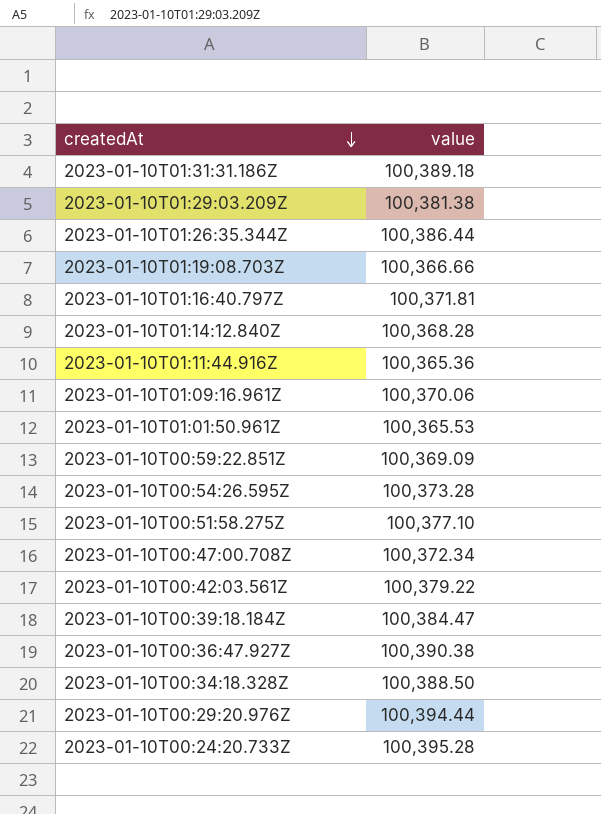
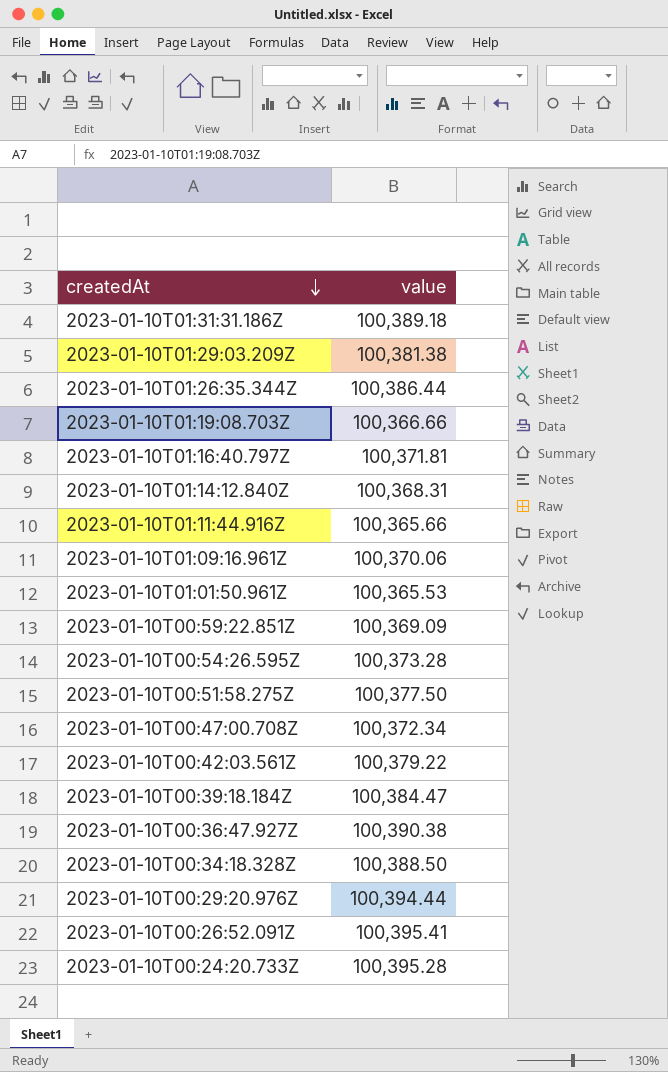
2023-01-10T01:14:12.840Z | value: 100,368.28 -> 100,368.31
2023-01-10T01:11:44.916Z | value: 100,365.36 -> 100,365.66
2023-01-10T00:51:58.275Z | value: 100,377.10 -> 100,377.50
row 2023-01-10T00:26:52.091Z: none -> 100,395.41

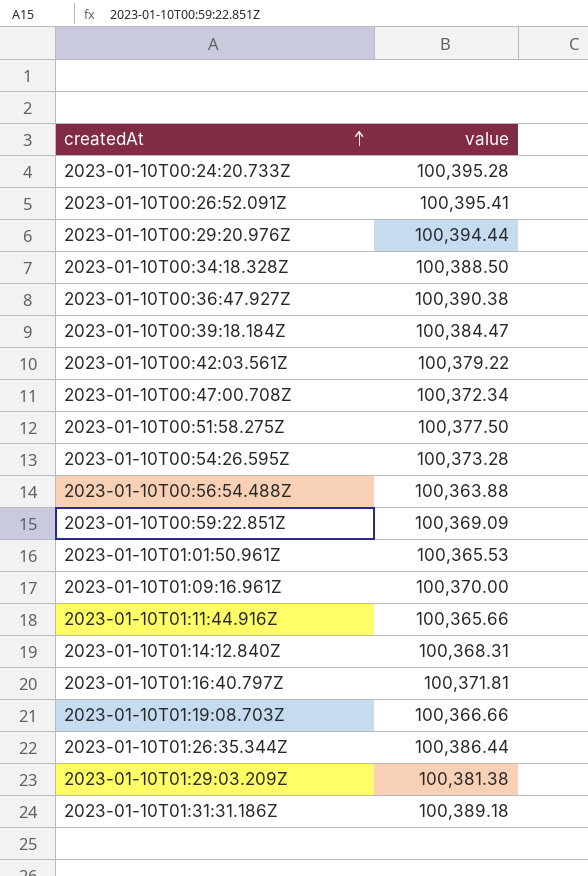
row order: createdAt descending -> createdAt ascending
row 2023-01-10T00:56:54.488Z: none -> 100,363.88
2023-01-10T01:09:16.961Z | value: 100,370.06 -> 100,370.00

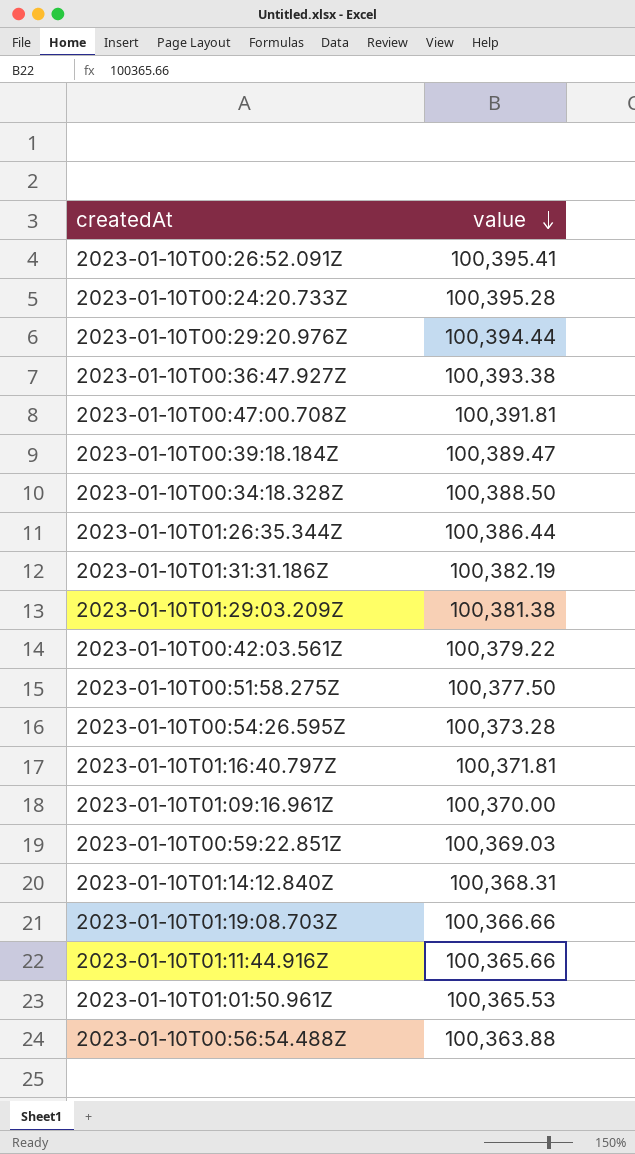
row order: createdAt ascending -> value descending
2023-01-10T00:36:47.927Z | value: 100,390.38 -> 100,393.38
2023-01-10T00:47:00.708Z | value: 100,372.34 -> 100,391.81
2023-01-10T00:39:18.184Z | value: 100,384.47 -> 100,389.47
2023-01-10T01:31:31.186Z | value: 100,389.18 -> 100,382.19
2023-01-10T00:59:22.851Z | value: 100,369.09 -> 100,369.03

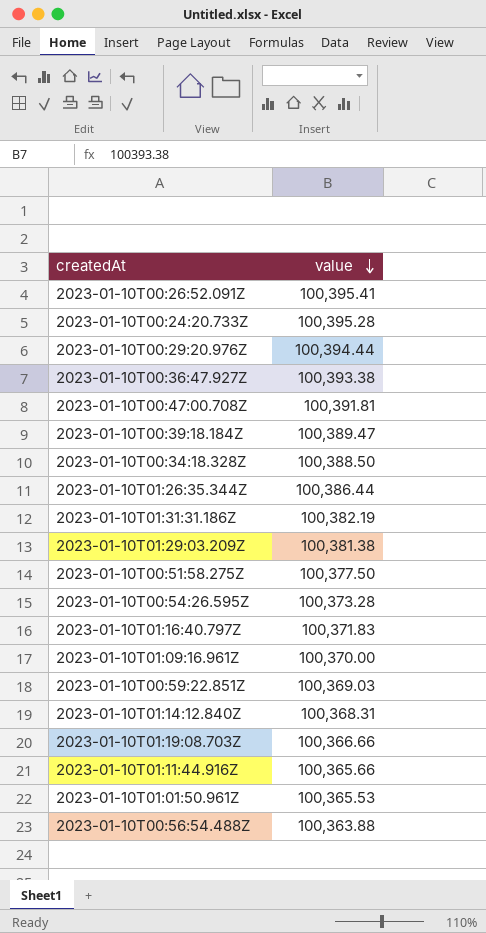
row 2023-01-10T00:42:03.561Z: 100,379.22 -> none
2023-01-10T01:16:40.797Z | value: 100,371.81 -> 100,371.83

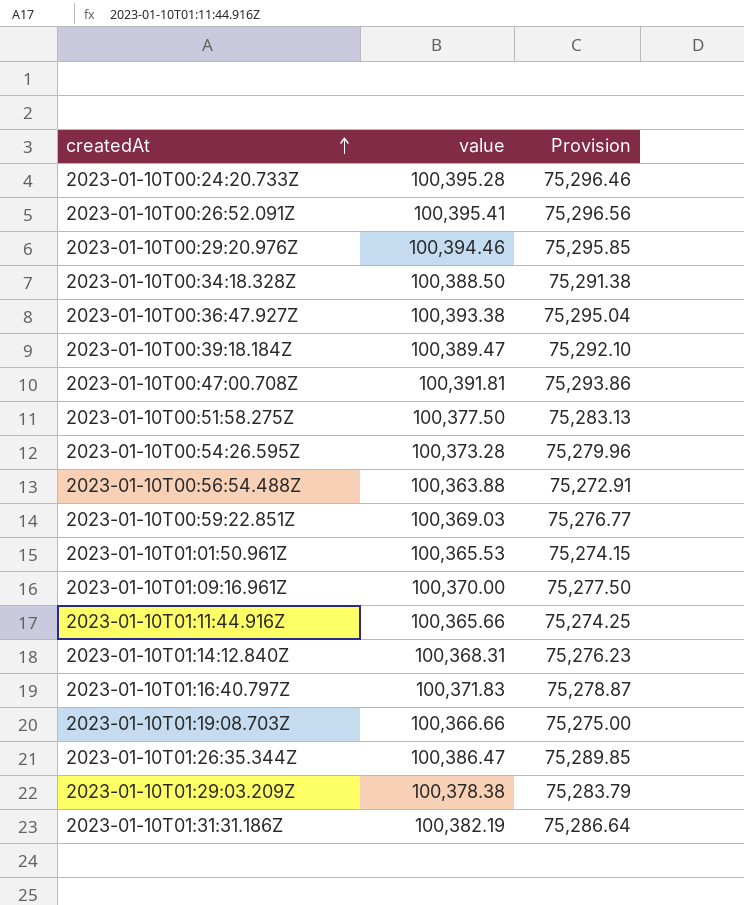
row order: value descending -> createdAt ascending
column Provision | formula: none -> [value] * 0.75
2023-01-10T00:29:20.976Z | value: 100,394.44 -> 100,394.46
2023-01-10T01:26:35.344Z | value: 100,386.44 -> 100,386.47
2023-01-10T01:29:03.209Z | value: 100,381.38 -> 100,378.38

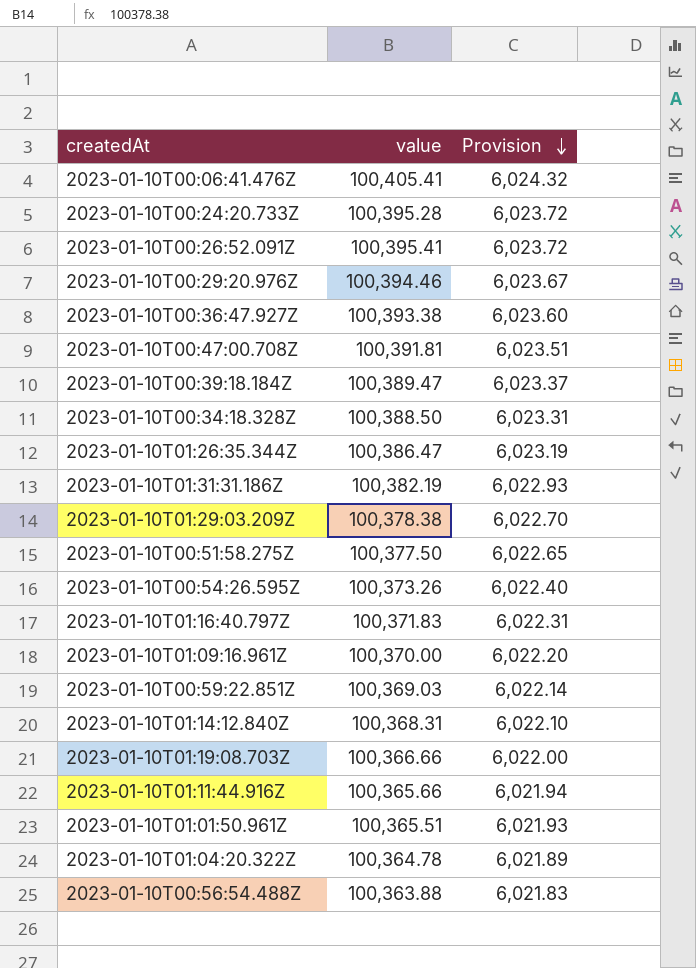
row order: createdAt ascending -> Provision descending
column Provision | formula: [value] * 0.75 -> [value] * 0.06
row 2023-01-10T00:06:41.476Z: none -> 100,405.41 | 6,024.32
2023-01-10T00:54:26.595Z | value: 100,373.28 -> 100,373.26
2023-01-10T01:01:50.961Z | value: 100,365.53 -> 100,365.51
row 2023-01-10T01:04:20.322Z: none -> 100,364.78 | 6,021.89

